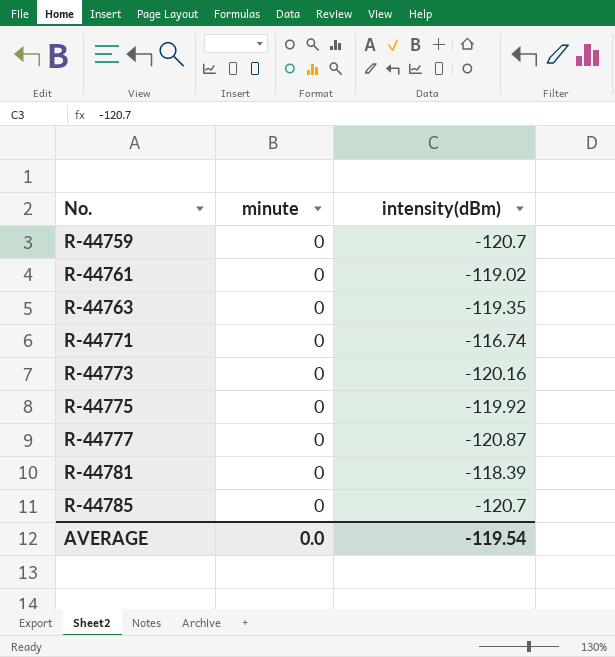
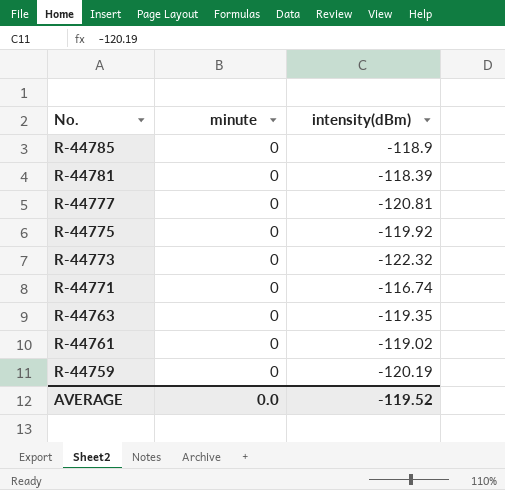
row order: No. ascending -> No. descending
R-44785 | intensity(dBm): -120.7 -> -118.9
R-44777 | intensity(dBm): -120.87 -> -120.81
R-44773 | intensity(dBm): -120.16 -> -122.32
R-44759 | intensity(dBm): -120.7 -> -120.19
AVERAGE | intensity(dBm): -119.54 -> -119.52

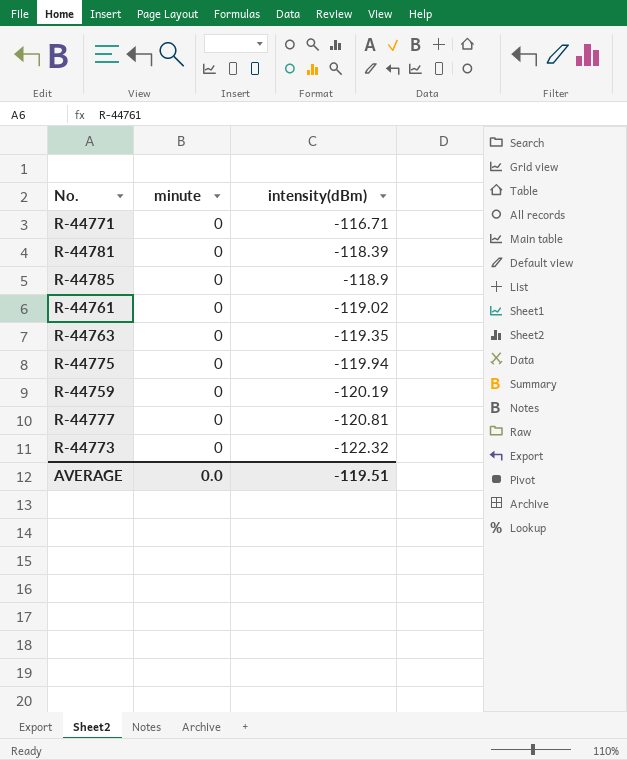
row order: No. descending -> intensity(dBm) descending
R-44771 | intensity(dBm): -116.74 -> -116.71
R-44775 | intensity(dBm): -119.92 -> -119.94
AVERAGE | intensity(dBm): -119.52 -> -119.51

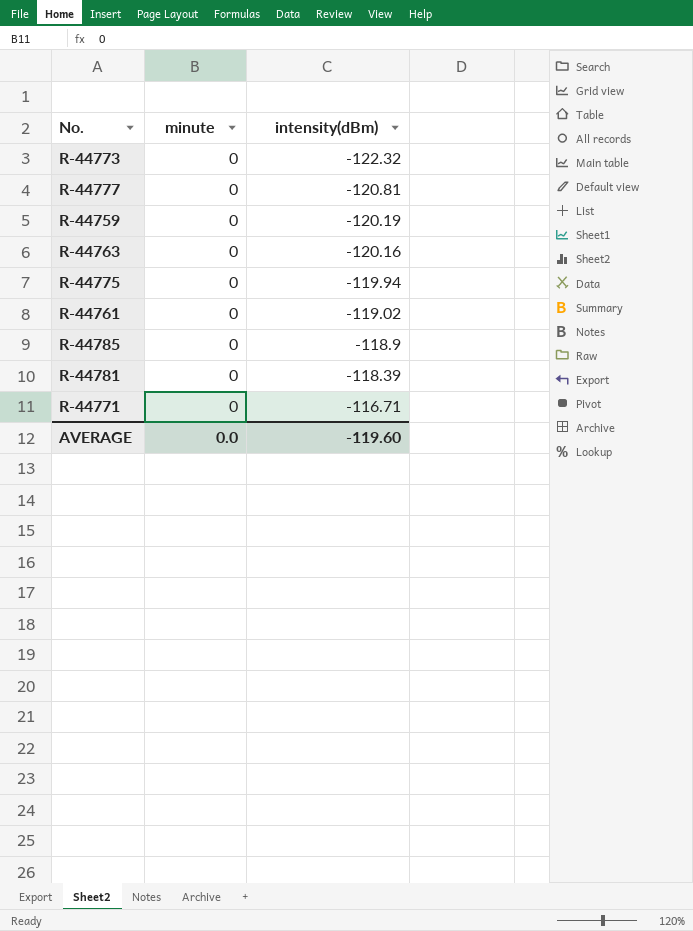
row order: intensity(dBm) descending -> intensity(dBm) ascending
R-44763 | intensity(dBm): -119.35 -> -120.16
AVERAGE | intensity(dBm): -119.51 -> -119.60

